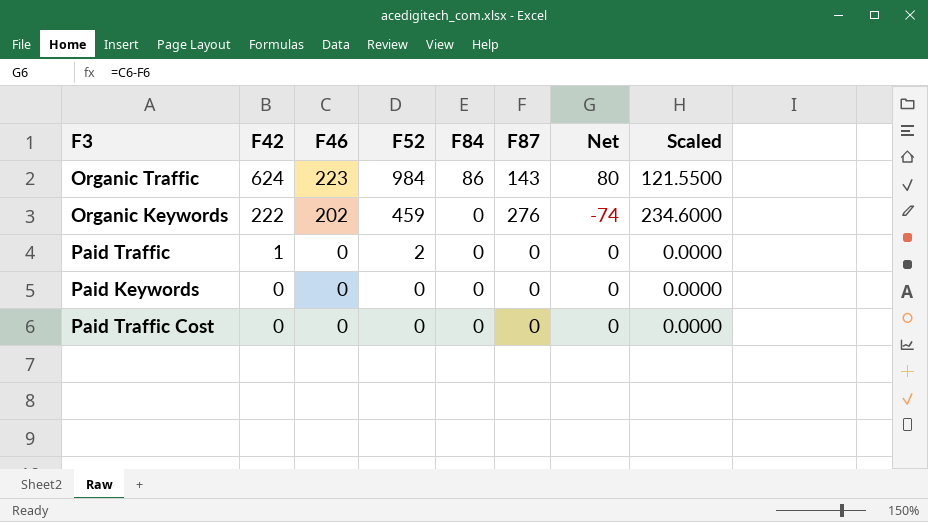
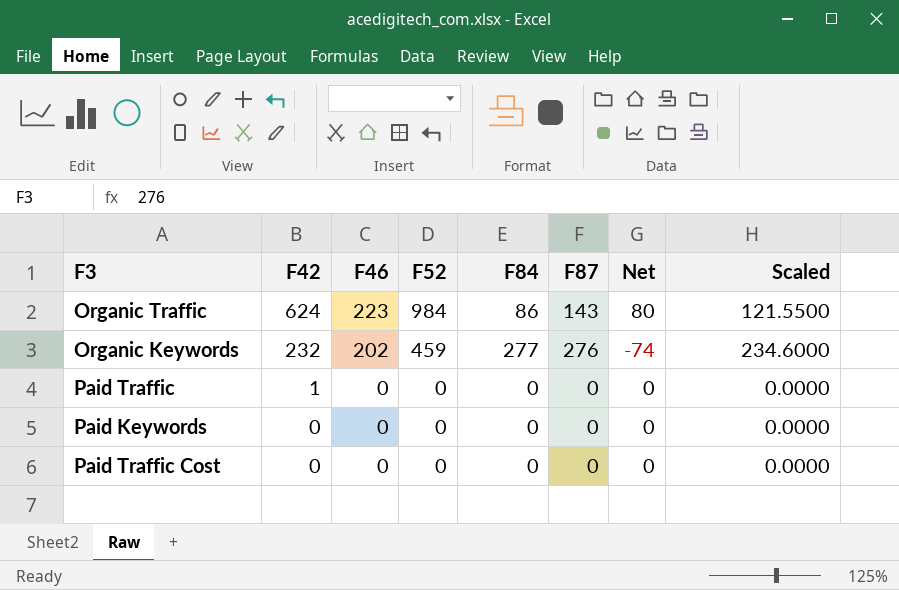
Organic Keywords | F42: 222 -> 232
Organic Keywords | F84: 0 -> 277
Paid Traffic | F52: 2 -> 0

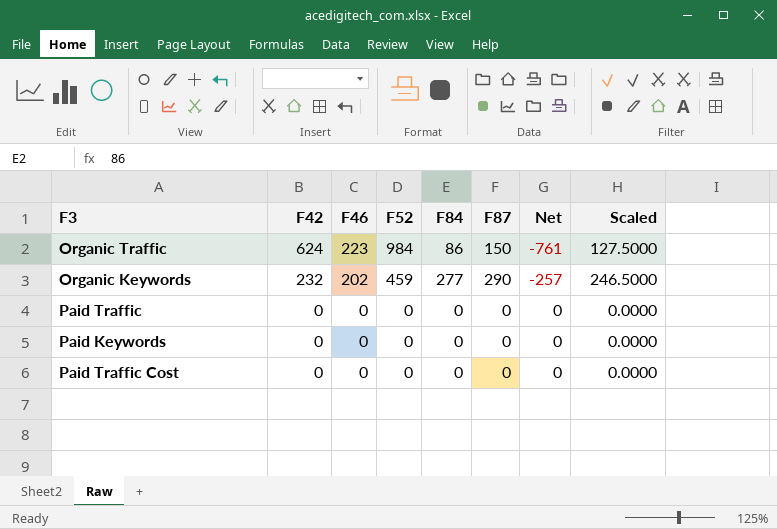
column Net | formula: [F46] - [F87] -> [F46] - [F52]
Organic Traffic | F87: 143 -> 150
Organic Traffic | Scaled: 121.5500 -> 127.5000
Organic Keywords | F87: 276 -> 290
Organic Keywords | Scaled: 234.6000 -> 246.5000
Paid Traffic | F42: 1 -> 0

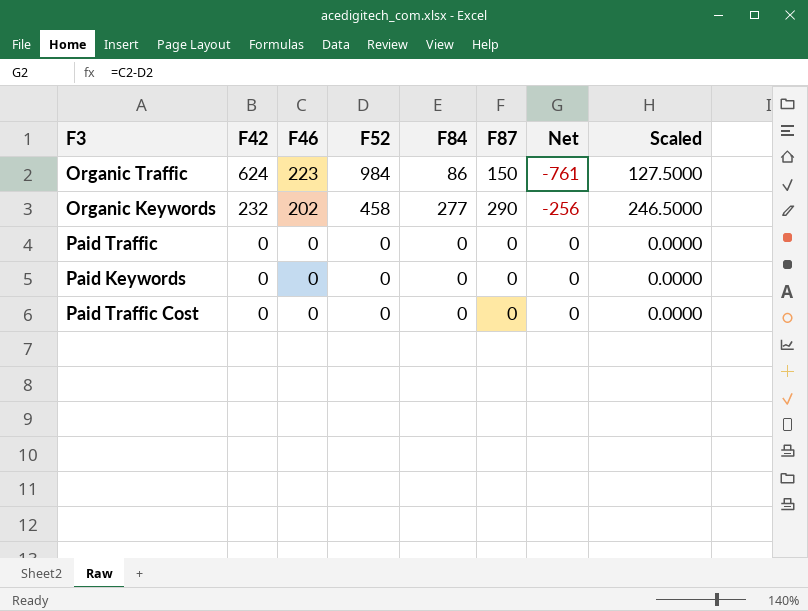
Organic Keywords | F52: 459 -> 458
Organic Keywords | Net: -257 -> -256

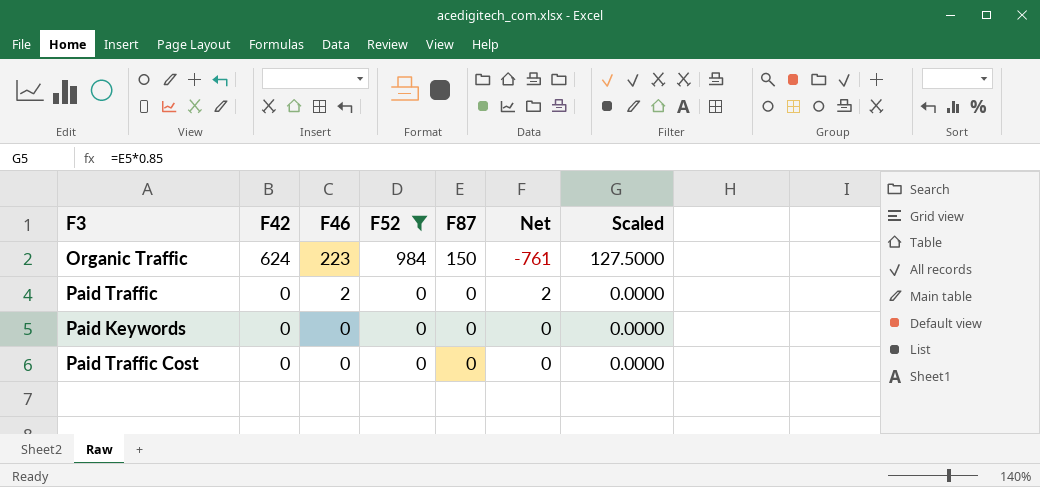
filter: none -> F52 != 458
column F84 | position: 5 -> none
Paid Traffic | F46: 0 -> 2
Paid Traffic | Net: 0 -> 2

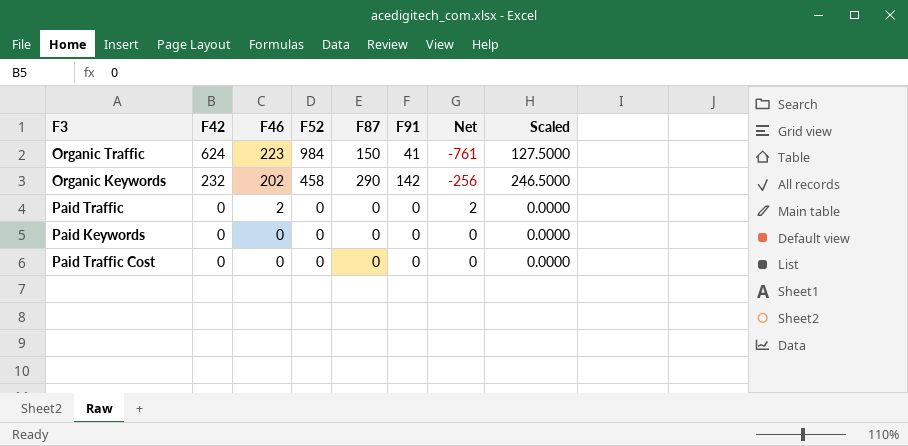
filter: F52 != 458 -> none
column F91 | position: none -> 6

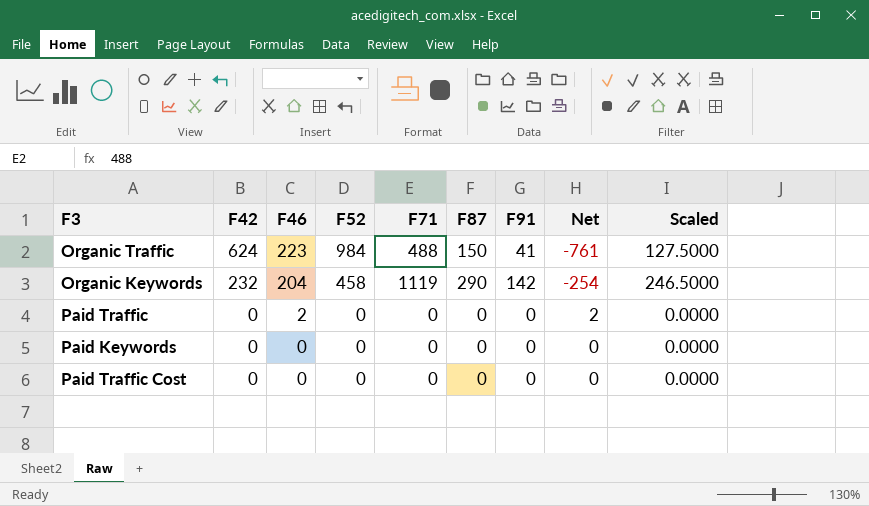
column F71 | position: none -> 5
Organic Keywords | F46: 202 -> 204
Organic Keywords | Net: -256 -> -254

